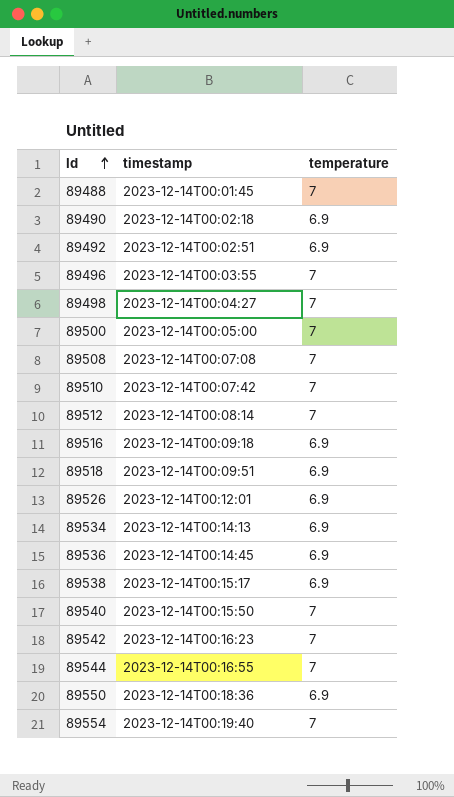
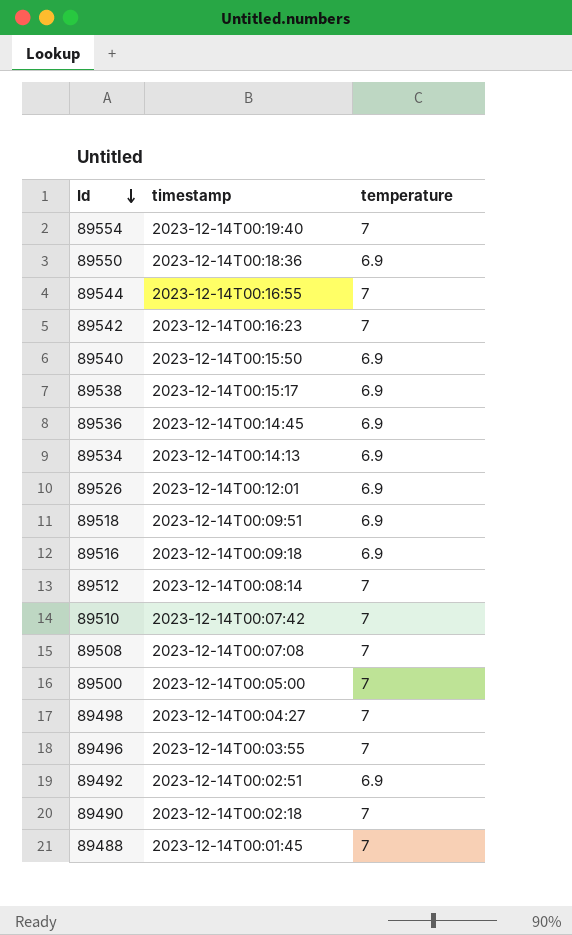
row order: Id ascending -> Id descending
89540 | temperature: 7 -> 6.9
89490 | temperature: 6.9 -> 7

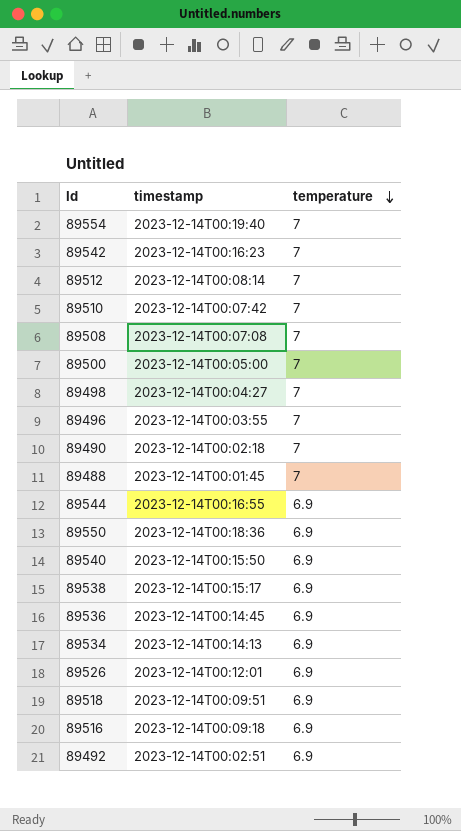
row order: Id descending -> temperature descending
89544 | temperature: 7 -> 6.9

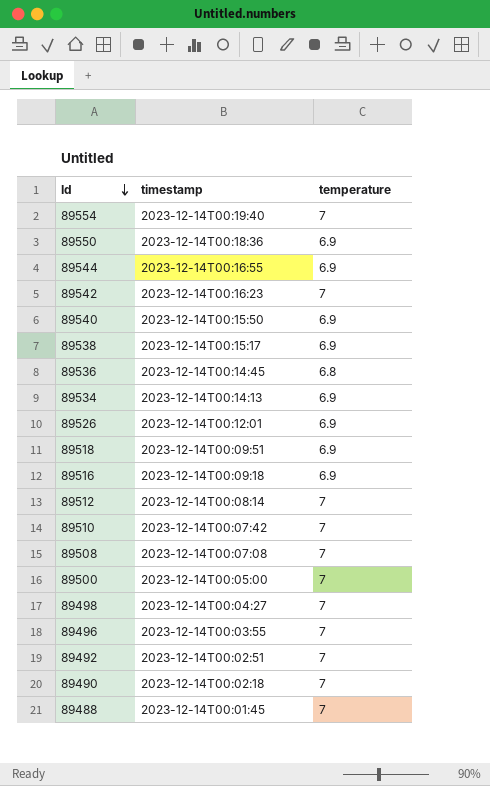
row order: temperature descending -> Id descending
89536 | temperature: 6.9 -> 6.8
89492 | temperature: 6.9 -> 7

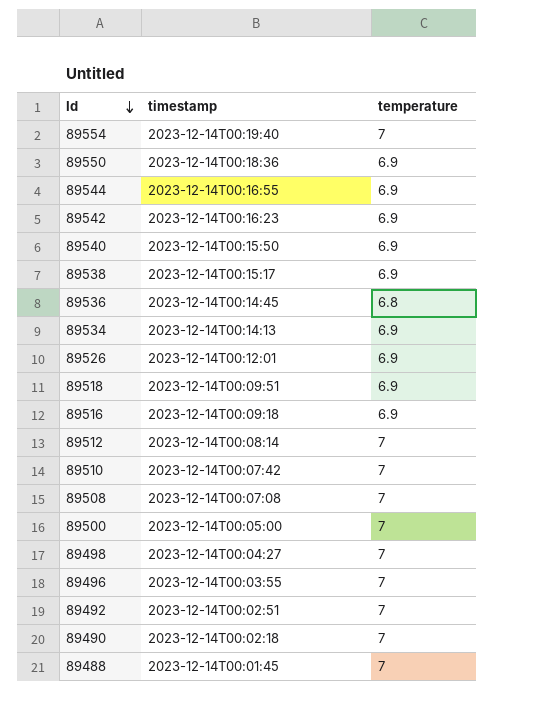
89542 | temperature: 7 -> 6.9

